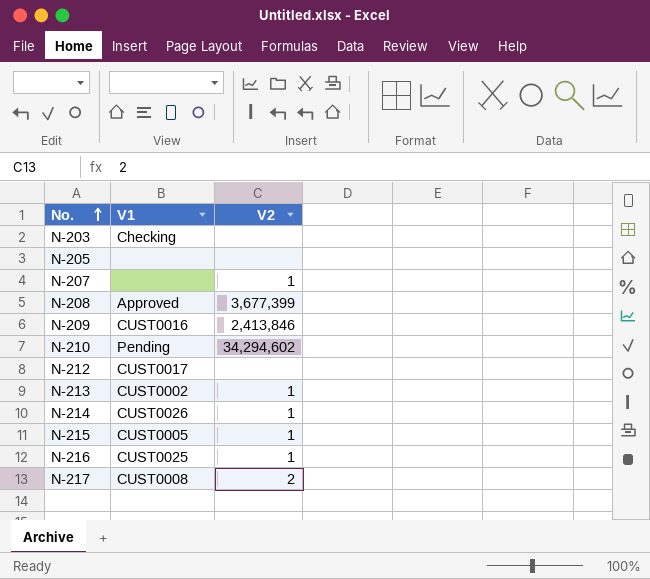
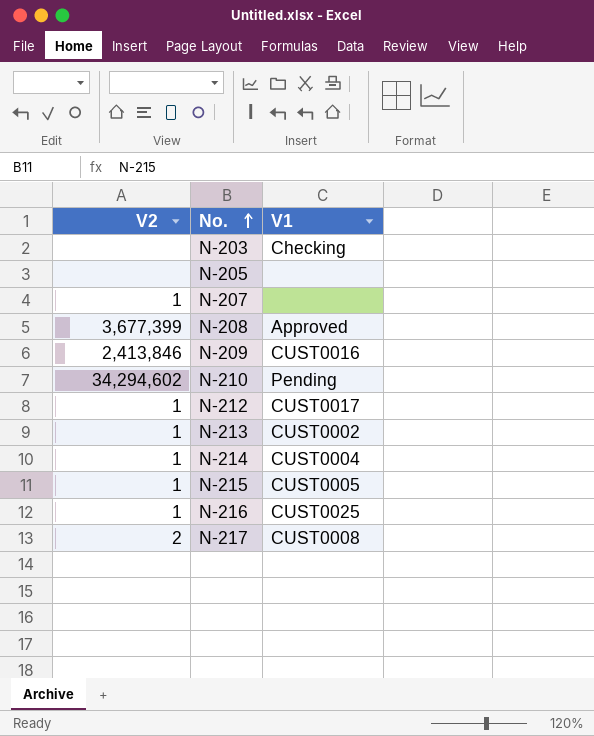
column V2 | position: 3 -> 1
N-212 | V2: none -> 1
N-214 | V1: CUST0026 -> CUST0004

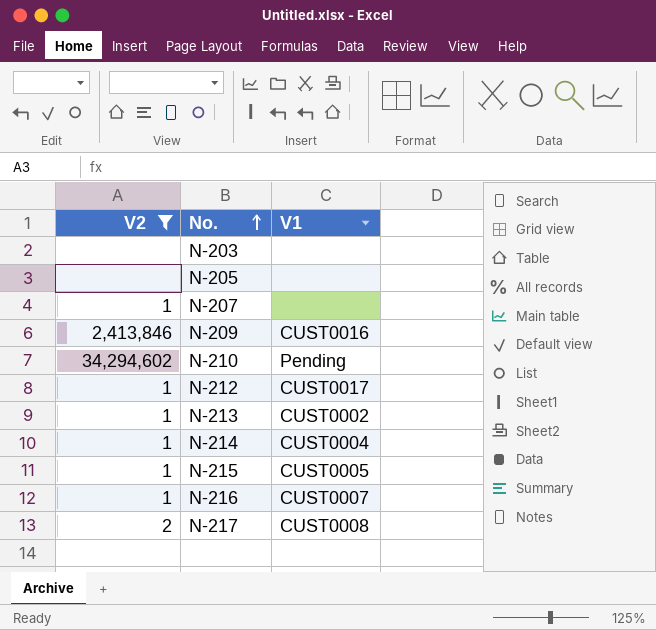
filter: none -> V2 != 3,677,399
N-203 | V1: Checking -> none
N-216 | V1: CUST0025 -> CUST0007

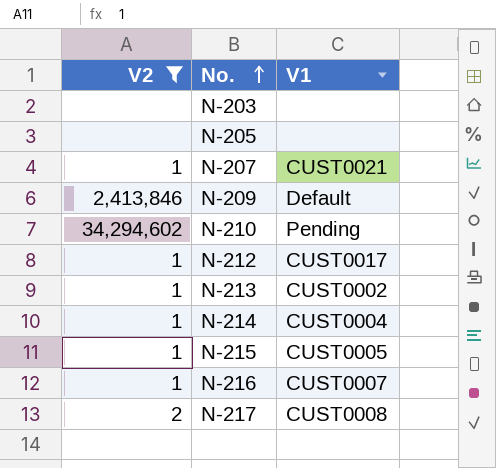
N-207 | V1: none -> CUST0021
N-209 | V1: CUST0016 -> Default

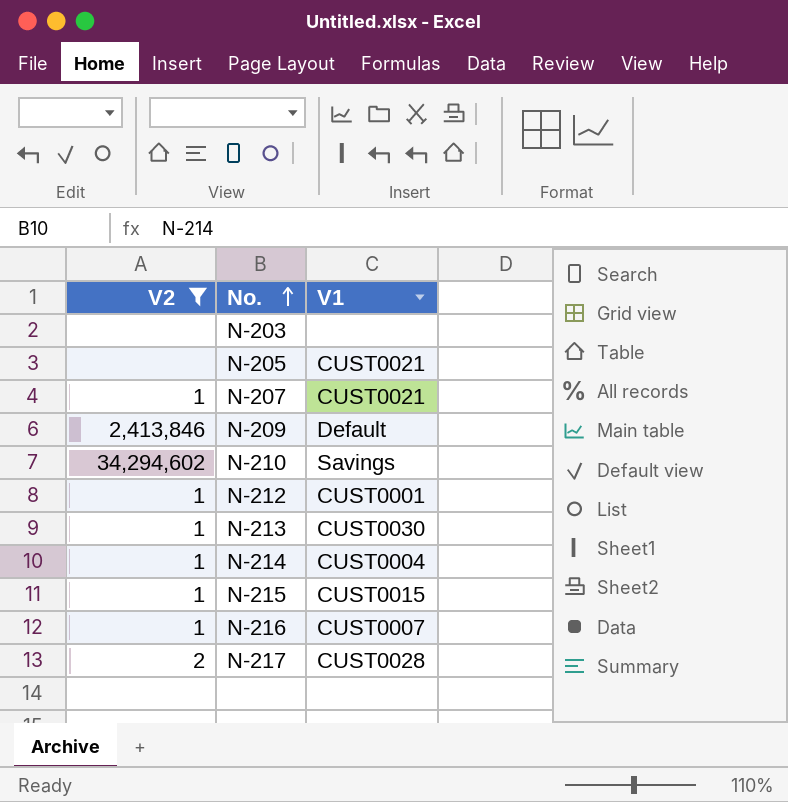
N-205 | V1: none -> CUST0021
N-210 | V1: Pending -> Savings
N-212 | V1: CUST0017 -> CUST0001
N-213 | V1: CUST0002 -> CUST0030
N-215 | V1: CUST0005 -> CUST0015
N-217 | V1: CUST0008 -> CUST0028

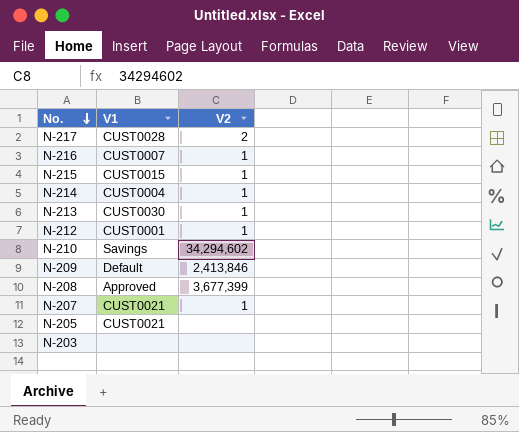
filter: V2 != 3,677,399 -> none
row order: No. ascending -> No. descending
column V2 | position: 1 -> 3

